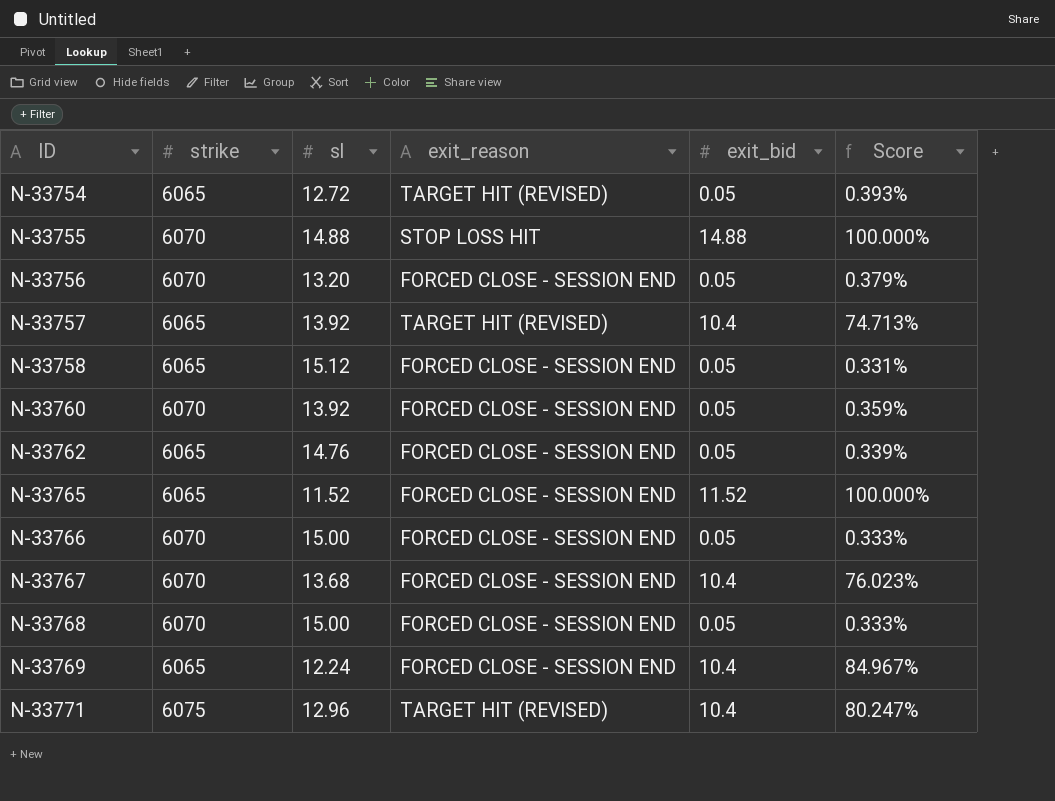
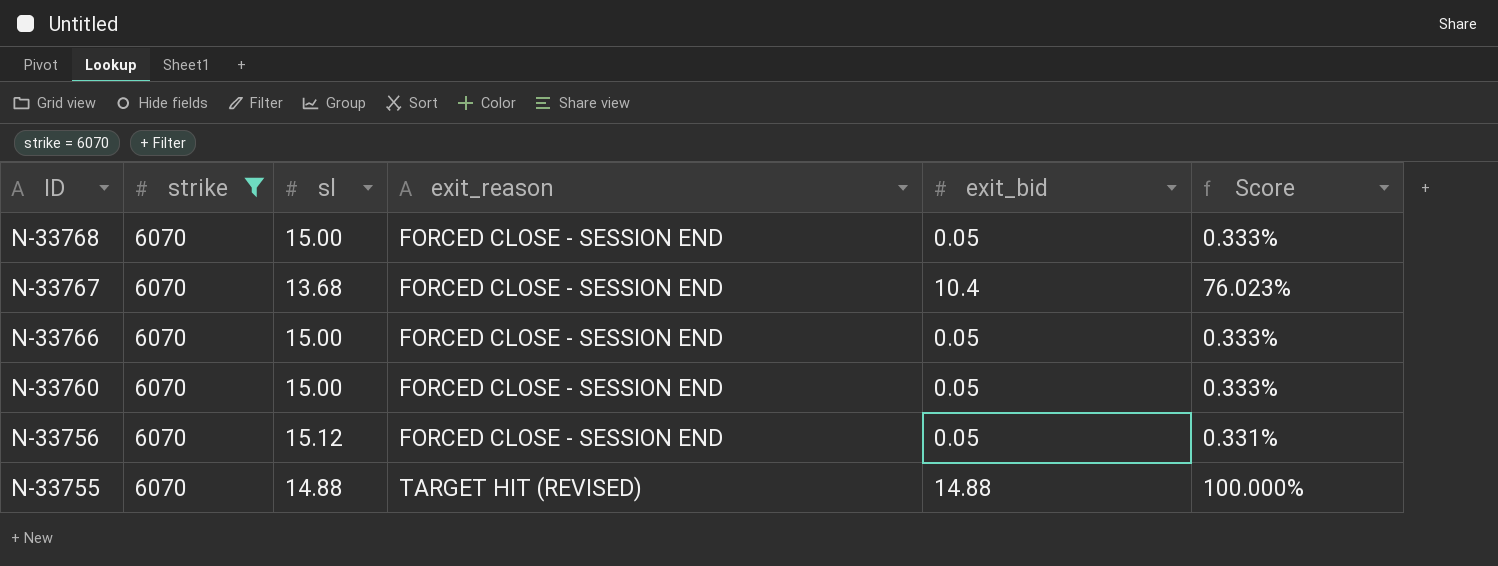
filter: none -> strike = 6070
row order: ID ascending -> ID descending
N-33760 | sl: 13.92 -> 15.00
N-33760 | Score: 0.359% -> 0.333%
N-33756 | sl: 13.20 -> 15.12
N-33756 | Score: 0.379% -> 0.331%
N-33755 | exit_reason: STOP LOSS HIT -> TARGET HIT (REVISED)

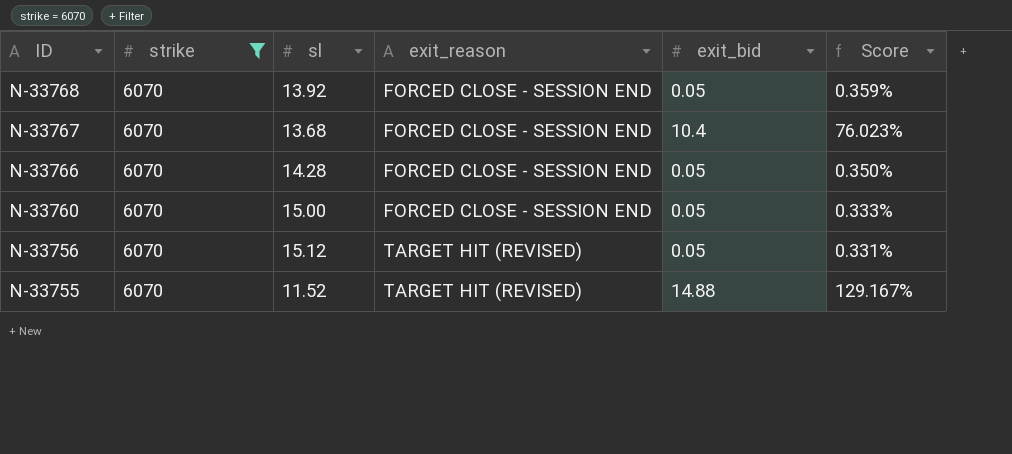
N-33768 | sl: 15.00 -> 13.92
N-33768 | Score: 0.333% -> 0.359%
N-33766 | sl: 15.00 -> 14.28
N-33766 | Score: 0.333% -> 0.350%
N-33756 | exit_reason: FORCED CLOSE - SESSION END -> TARGET HIT (REVISED)
N-33755 | sl: 14.88 -> 11.52
N-33755 | Score: 100.000% -> 129.167%

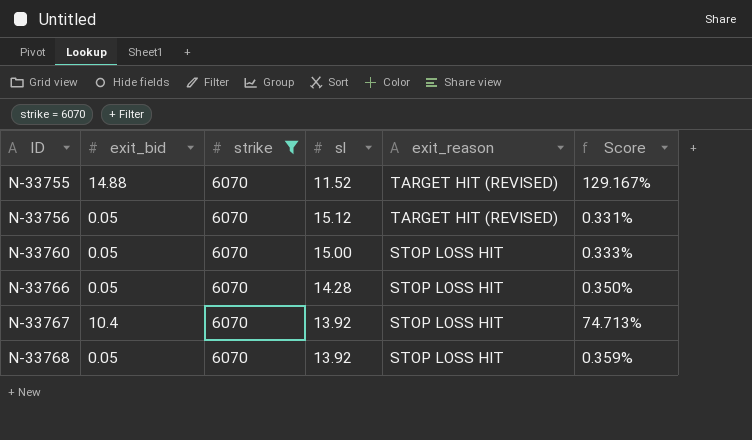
row order: ID descending -> ID ascending
column exit_bid | position: 5 -> 2
N-33760 | exit_reason: FORCED CLOSE - SESSION END -> STOP LOSS HIT
N-33766 | exit_reason: FORCED CLOSE - SESSION END -> STOP LOSS HIT
N-33767 | sl: 13.68 -> 13.92
N-33767 | exit_reason: FORCED CLOSE - SESSION END -> STOP LOSS HIT
N-33767 | Score: 76.023% -> 74.713%
N-33768 | exit_reason: FORCED CLOSE - SESSION END -> STOP LOSS HIT

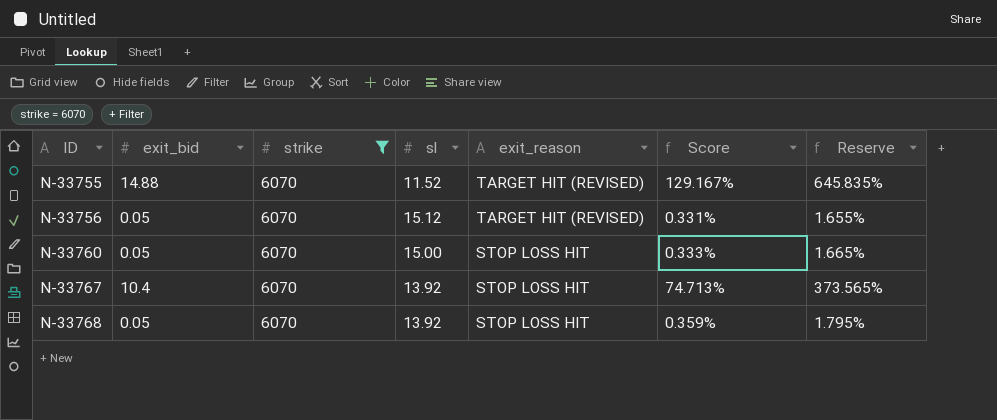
column Reserve | formula: none -> [Score] * 5
row N-33766: 0.05 | 6070 | 14.28 | STOP LOSS HIT | 0.350% -> none

